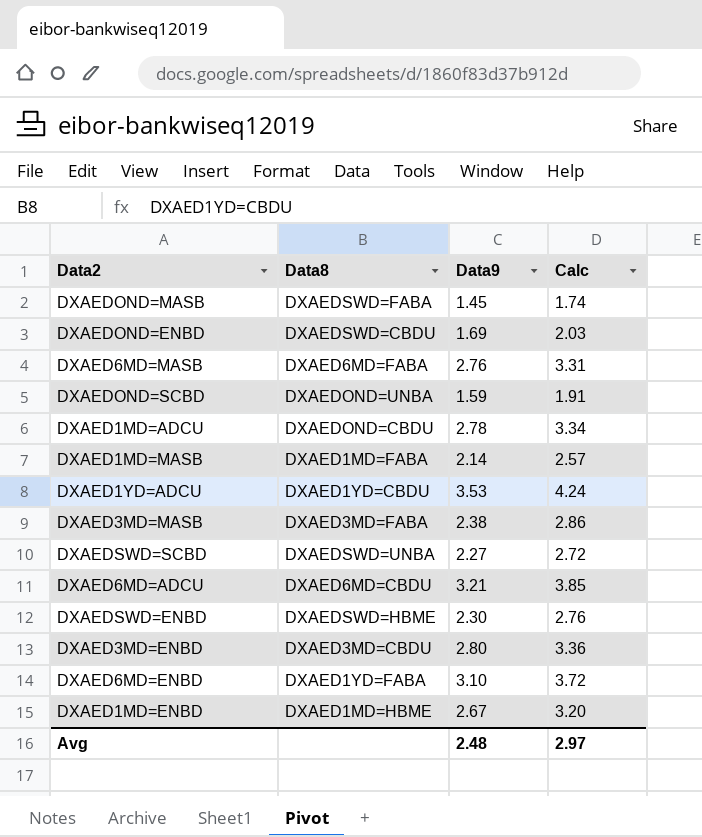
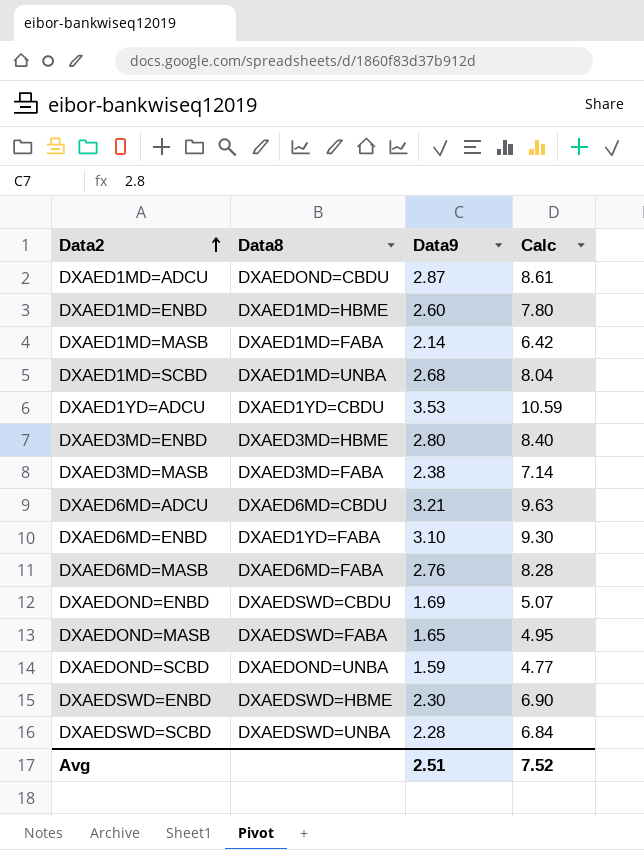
row order: none -> Data2 ascending
column Calc | formula: [Data9] * 1.2 -> [Data9] * 3
DXAED1MD=ADCU | Data9: 2.78 -> 2.87
DXAED1MD=ENBD | Data9: 2.67 -> 2.60
row DXAED1MD=SCBD: none -> DXAED1MD=UNBA | 2.68 | 8.04
DXAED3MD=ENBD | Data8: DXAED3MD=CBDU -> DXAED3MD=HBME
DXAEDOND=MASB | Data9: 1.45 -> 1.65
DXAEDSWD=SCBD | Data9: 2.27 -> 2.28
Avg | Data9: 2.48 -> 2.51
Avg | Calc: 2.97 -> 7.52

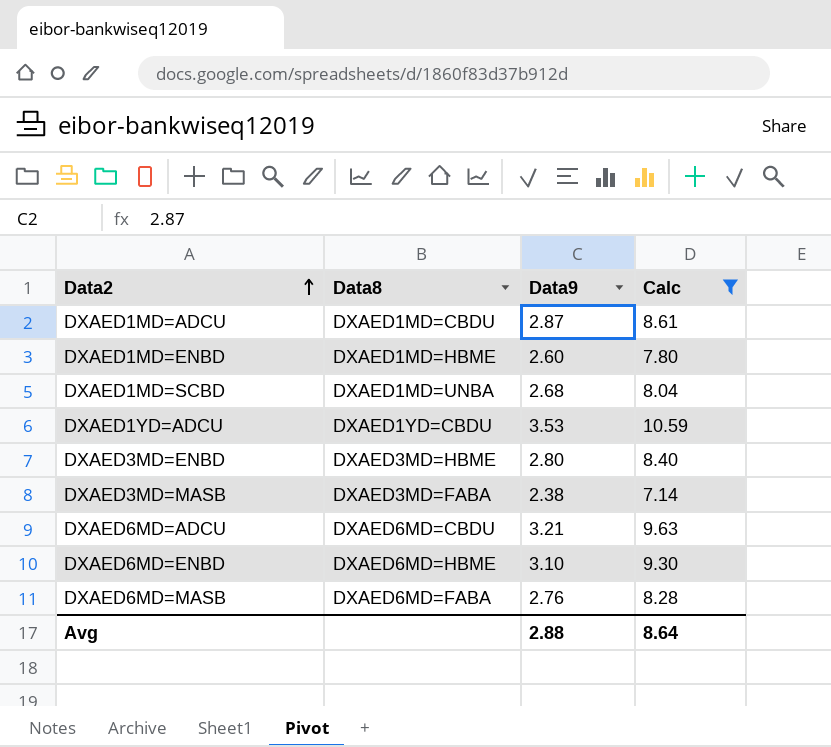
filter: none -> Calc >= 7.14
DXAED1MD=ADCU | Data8: DXAEDOND=CBDU -> DXAED1MD=CBDU
DXAED6MD=ENBD | Data8: DXAED1YD=FABA -> DXAED6MD=HBME
Avg | Data9: 2.51 -> 2.88
Avg | Calc: 7.52 -> 8.64

